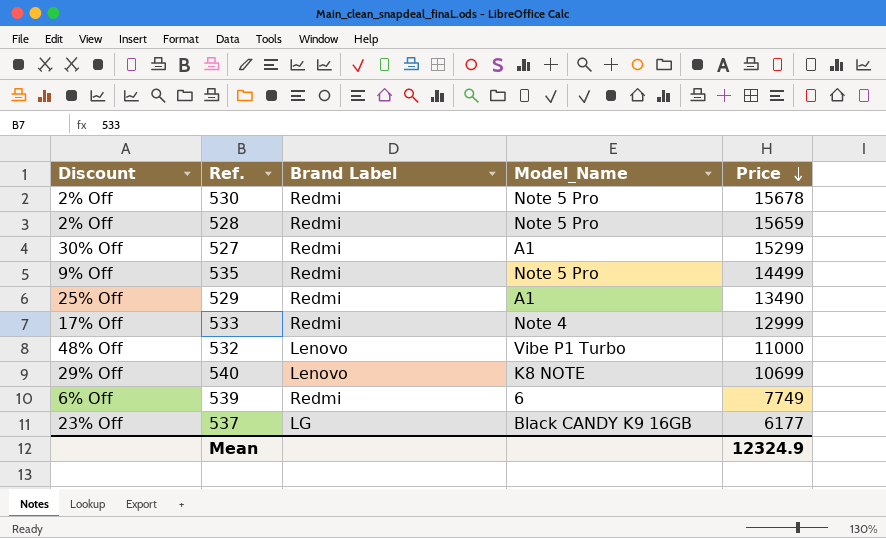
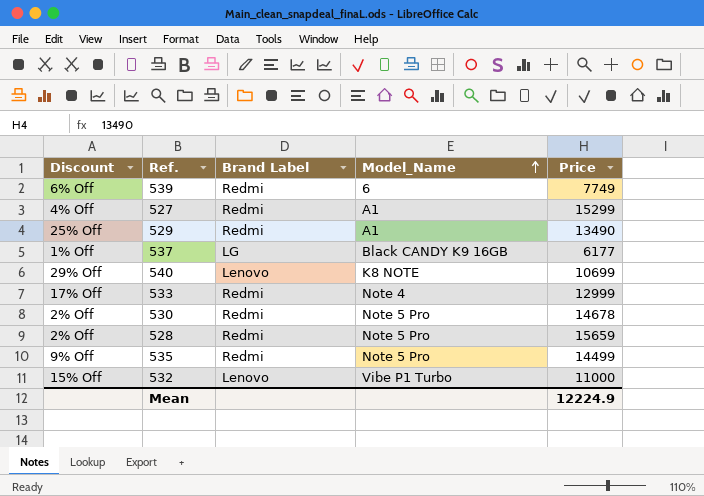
row order: Price descending -> Model_Name ascending
527 | Discount: 30% Off -> 4% Off
537 | Discount: 23% Off -> 1% Off
530 | Price: 15678 -> 14678
532 | Discount: 48% Off -> 15% Off
Mean | Price: 12324.9 -> 12224.9

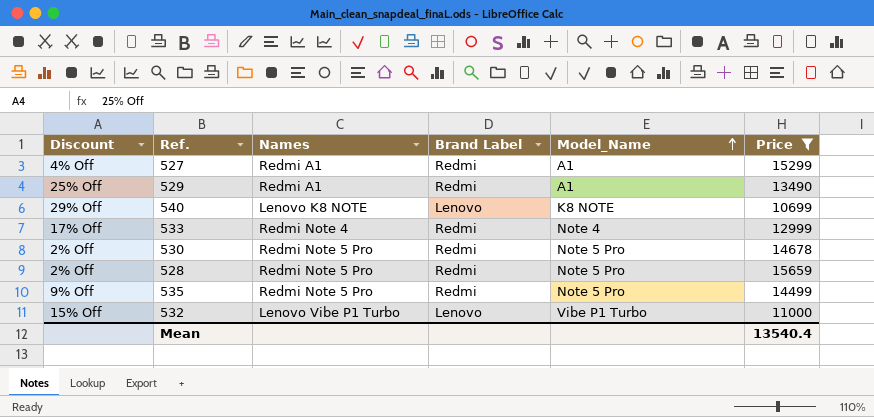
filter: none -> Price >= 10699
column Names | position: none -> 3
Mean | Price: 12224.9 -> 13540.4

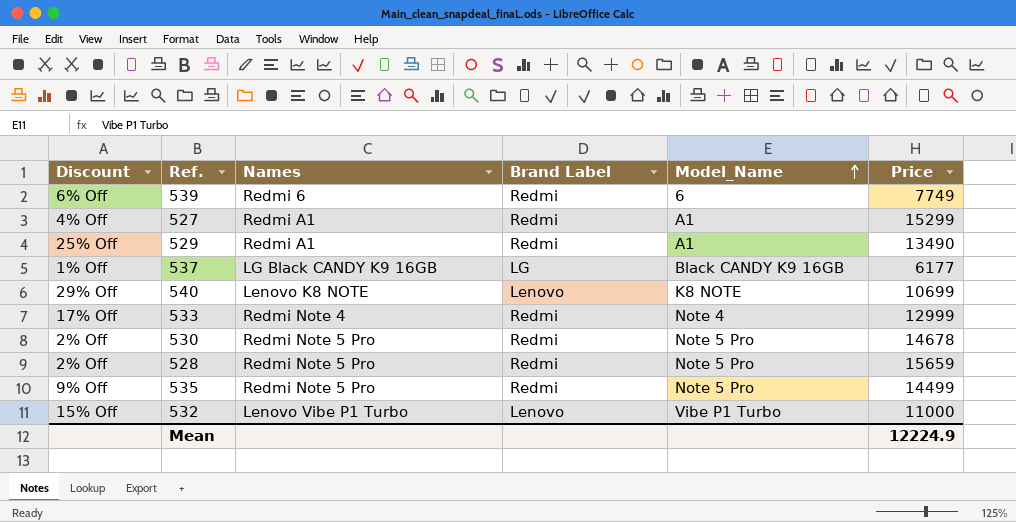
filter: Price >= 10699 -> none
Mean | Price: 13540.4 -> 12224.9

